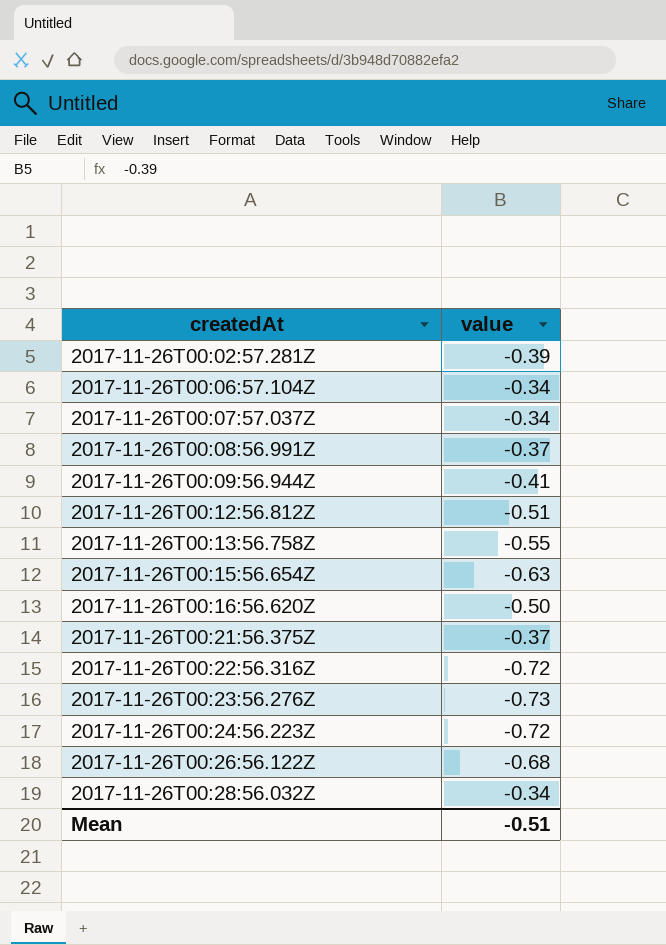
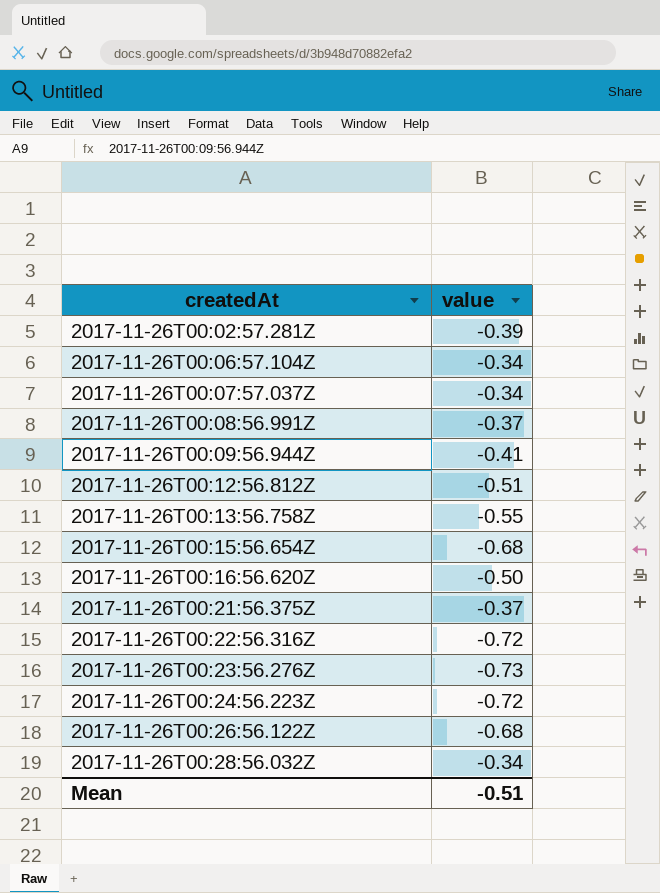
2017-11-26T00:15:56.654Z | value: -0.63 -> -0.68

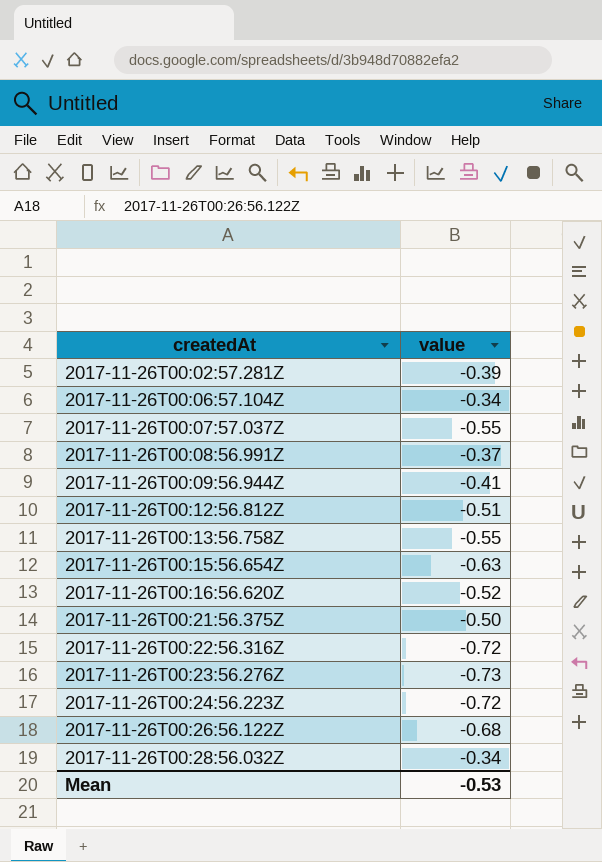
2017-11-26T00:07:57.037Z | value: -0.34 -> -0.55
2017-11-26T00:15:56.654Z | value: -0.68 -> -0.63
2017-11-26T00:16:56.620Z | value: -0.50 -> -0.52
2017-11-26T00:21:56.375Z | value: -0.37 -> -0.50
Mean | value: -0.51 -> -0.53

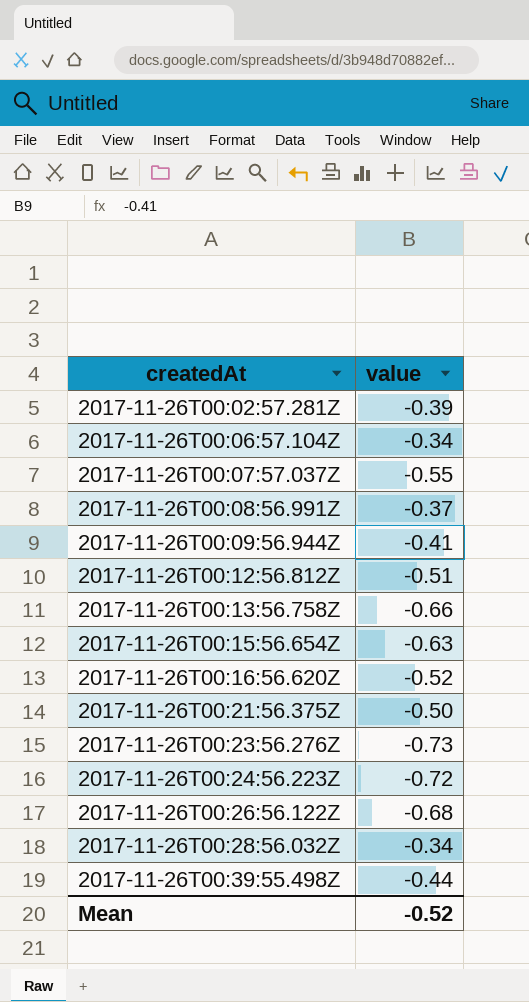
row 2017-11-26T00:22:56.316Z: -0.72 -> none
2017-11-26T00:13:56.758Z | value: -0.55 -> -0.66
row 2017-11-26T00:39:55.498Z: none -> -0.44
Mean | value: -0.53 -> -0.52

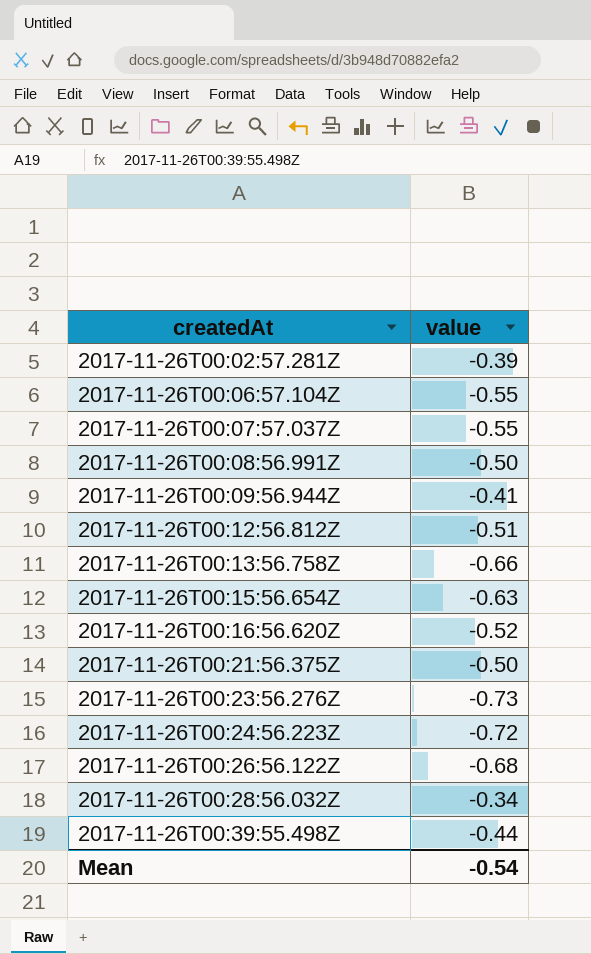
2017-11-26T00:06:57.104Z | value: -0.34 -> -0.55
2017-11-26T00:08:56.991Z | value: -0.37 -> -0.50
Mean | value: -0.52 -> -0.54

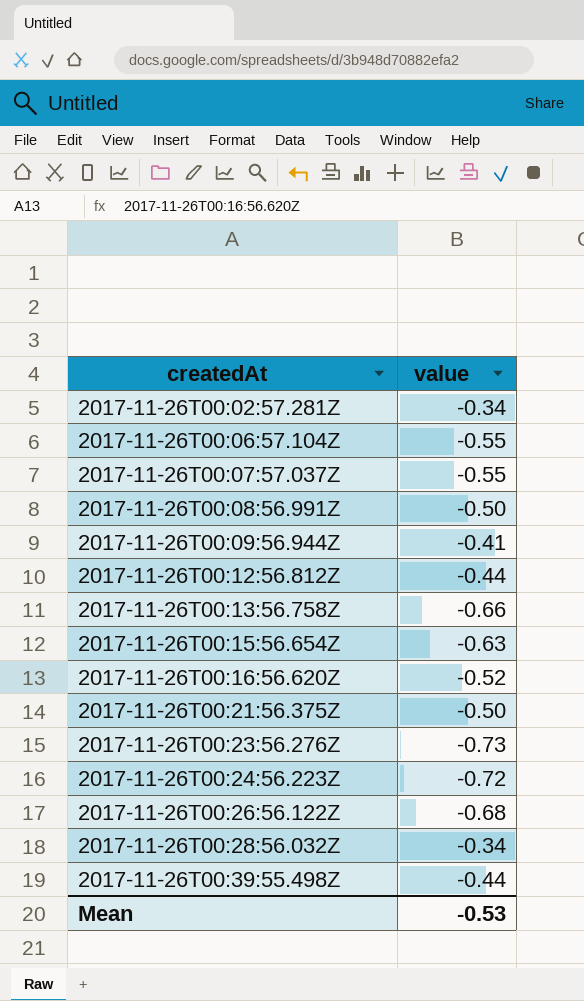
2017-11-26T00:02:57.281Z | value: -0.39 -> -0.34
2017-11-26T00:12:56.812Z | value: -0.51 -> -0.44
Mean | value: -0.54 -> -0.53

